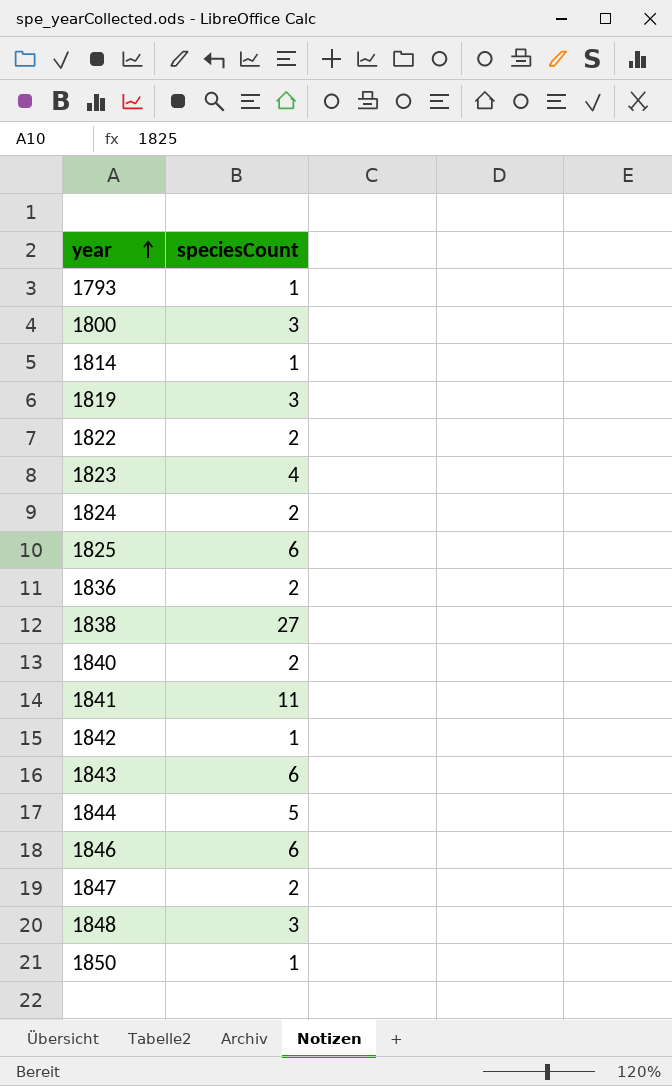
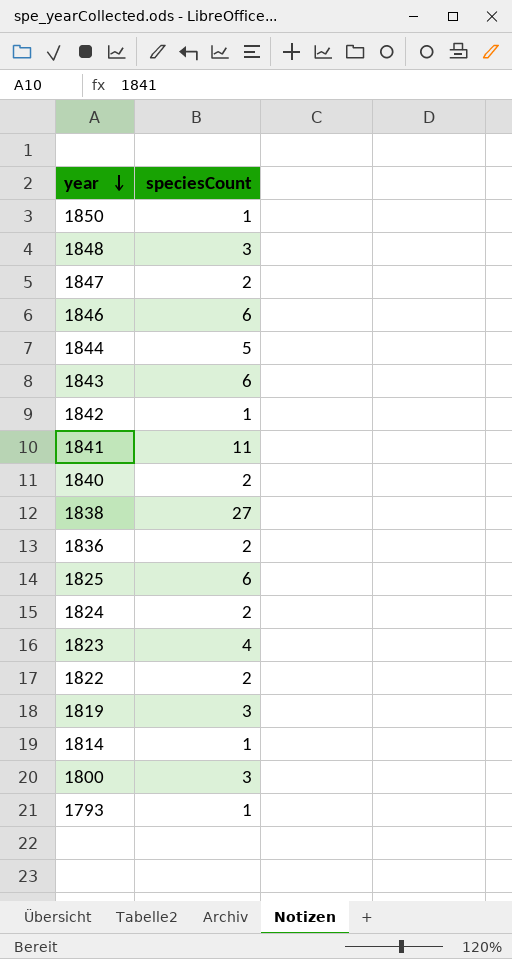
row order: year ascending -> year descending

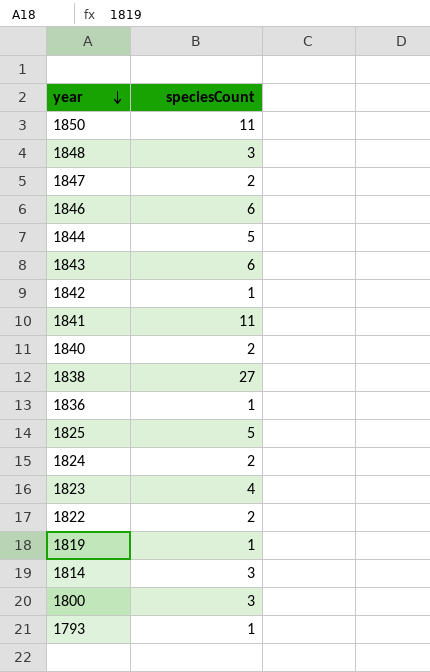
1850 | speciesCount: 1 -> 11
1836 | speciesCount: 2 -> 1
1825 | speciesCount: 6 -> 5
1819 | speciesCount: 3 -> 1
1814 | speciesCount: 1 -> 3

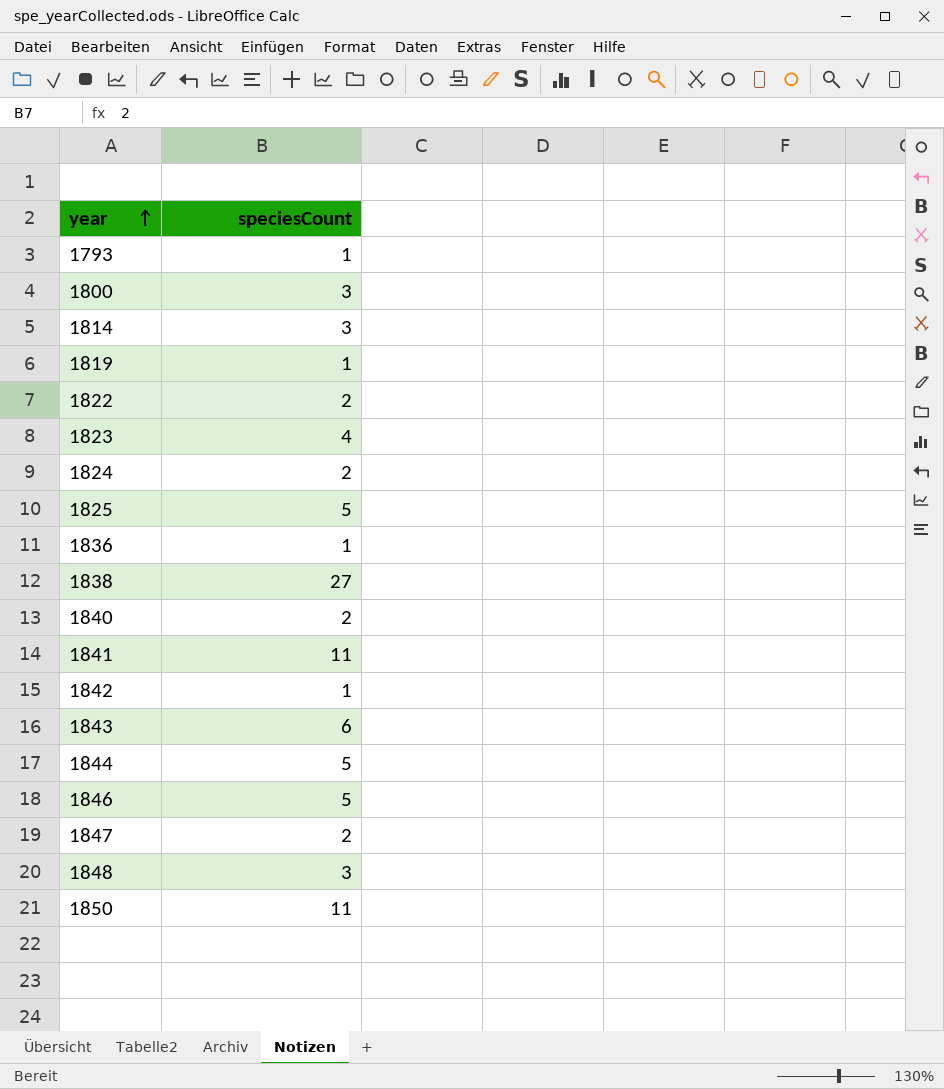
row order: year descending -> year ascending
1846 | speciesCount: 6 -> 5

